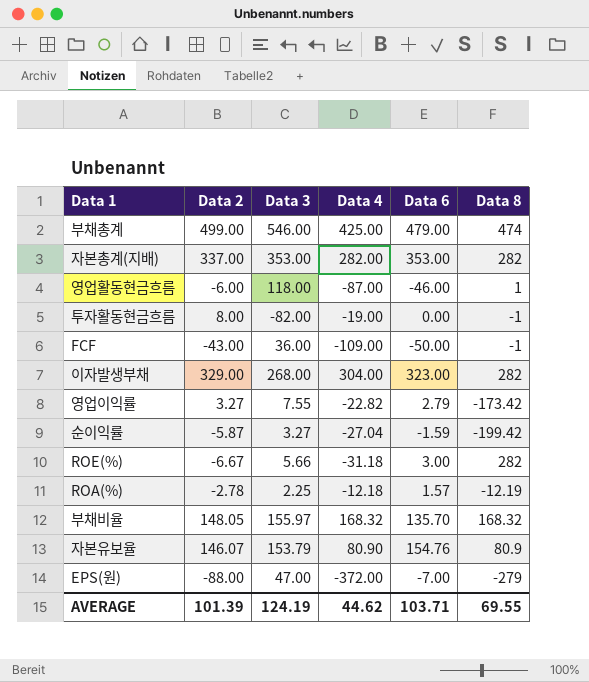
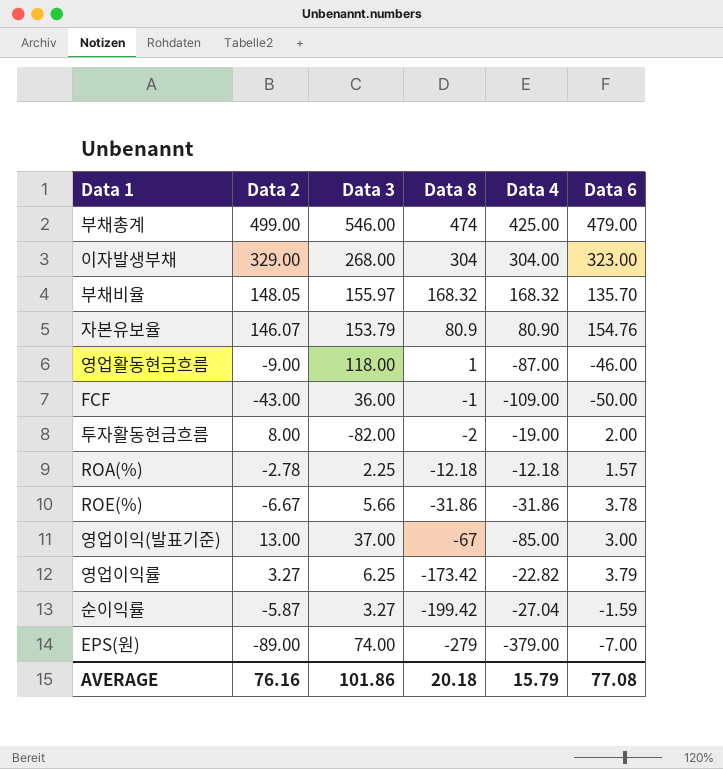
row order: none -> Data 8 descending
column Data 8 | position: 6 -> 4
row 자본총계(지배): 337.00 | 353.00 | 282.00 | 353.00 | 282 -> none
이자발생부채 | Data 8: 282 -> 304
영업활동현금흐름 | Data 2: -6.00 -> -9.00
투자활동현금흐름 | Data 8: -1 -> -2
투자활동현금흐름 | Data 6: 0.00 -> 2.00
ROA(%) | Data 8: -12.19 -> -12.18
ROE(%) | Data 8: 282 -> -31.86
ROE(%) | Data 4: -31.18 -> -31.86
ROE(%) | Data 6: 3.00 -> 3.78
row 영업이익(발표기준): none -> 13.00 | 37.00 | -67 | -85.00 | 3.00
영업이익률 | Data 3: 7.55 -> 6.25
영업이익률 | Data 6: 2.79 -> 3.79
EPS(원) | Data 2: -88.00 -> -89.00
EPS(원) | Data 3: 47.00 -> 74.00
EPS(원) | Data 4: -372.00 -> -379.00
AVERAGE | Data 2: 101.39 -> 76.16
AVERAGE | Data 3: 124.19 -> 101.86
AVERAGE | Data 8: 69.55 -> 20.18
AVERAGE | Data 4: 44.62 -> 15.79
AVERAGE | Data 6: 103.71 -> 77.08

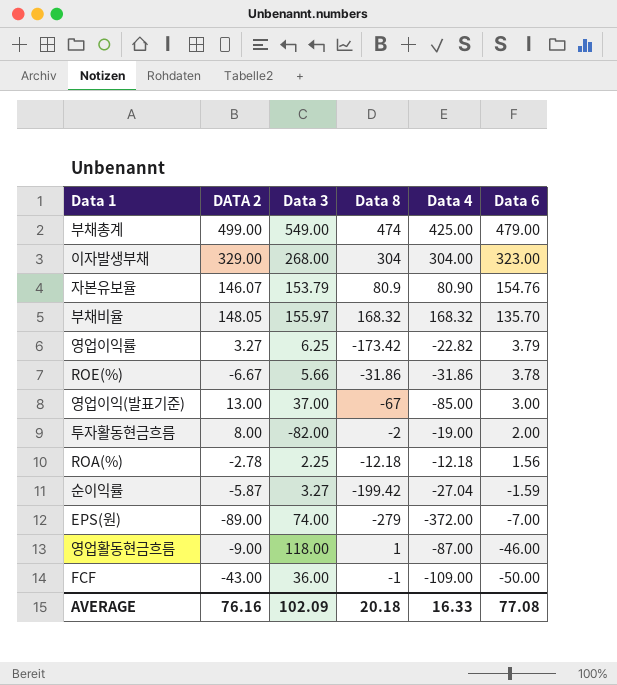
row order: Data 8 descending -> Data 6 descending
column name: Data 2 -> DATA 2
부채총계 | Data 3: 546.00 -> 549.00
ROA(%) | Data 6: 1.57 -> 1.56
EPS(원) | Data 4: -379.00 -> -372.00
AVERAGE | Data 3: 101.86 -> 102.09
AVERAGE | Data 4: 15.79 -> 16.33

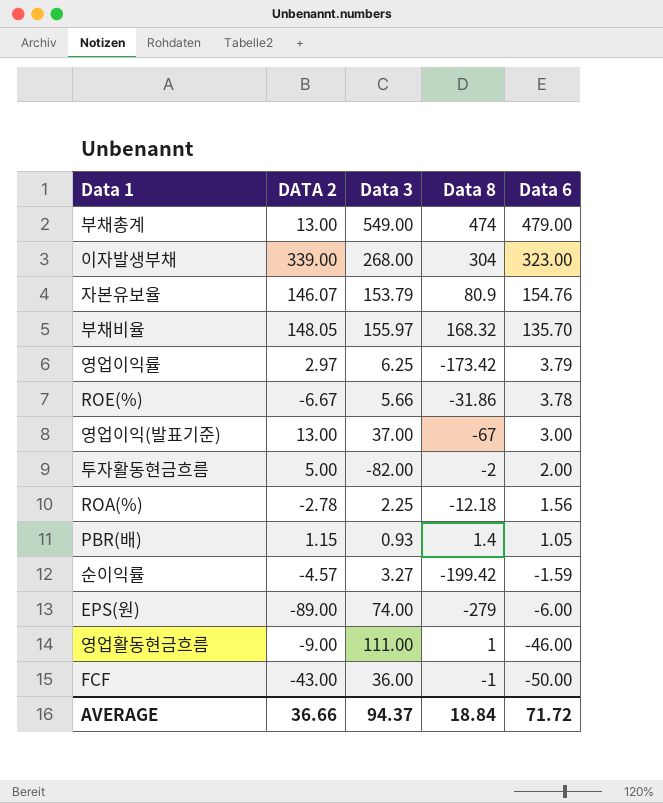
column Data 4 | position: 5 -> none
부채총계 | DATA 2: 499.00 -> 13.00
이자발생부채 | DATA 2: 329.00 -> 339.00
영업이익률 | DATA 2: 3.27 -> 2.97
투자활동현금흐름 | DATA 2: 8.00 -> 5.00
row PBR(배): none -> 1.15 | 0.93 | 1.4 | 1.05
순이익률 | DATA 2: -5.87 -> -4.57
EPS(원) | Data 6: -7.00 -> -6.00
영업활동현금흐름 | Data 3: 118.00 -> 111.00
AVERAGE | DATA 2: 76.16 -> 36.66
AVERAGE | Data 3: 102.09 -> 94.37
AVERAGE | Data 8: 20.18 -> 18.84
AVERAGE | Data 6: 77.08 -> 71.72

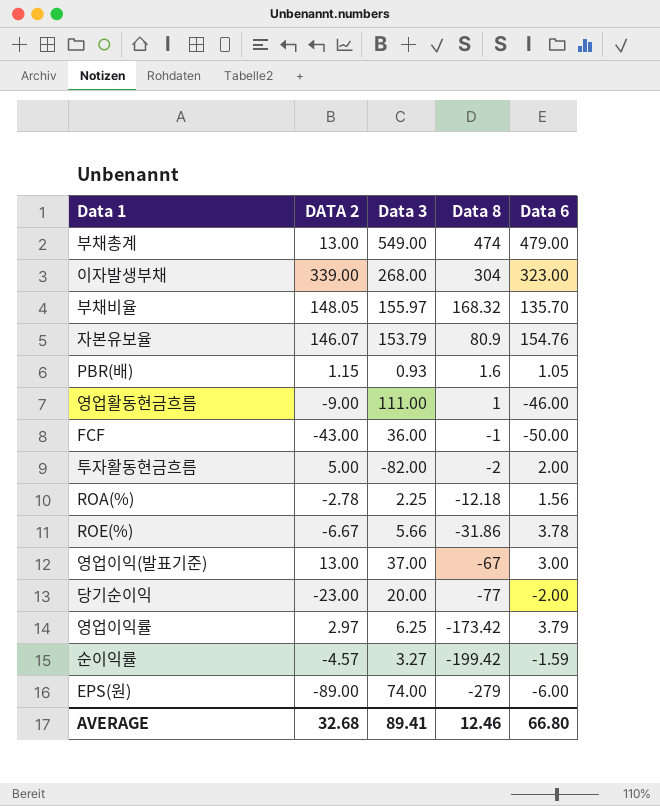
row order: Data 6 descending -> Data 8 descending
PBR(배) | Data 8: 1.4 -> 1.6
row 당기순이익: none -> -23.00 | 20.00 | -77 | -2.00
AVERAGE | DATA 2: 36.66 -> 32.68
AVERAGE | Data 3: 94.37 -> 89.41
AVERAGE | Data 8: 18.84 -> 12.46
AVERAGE | Data 6: 71.72 -> 66.80

